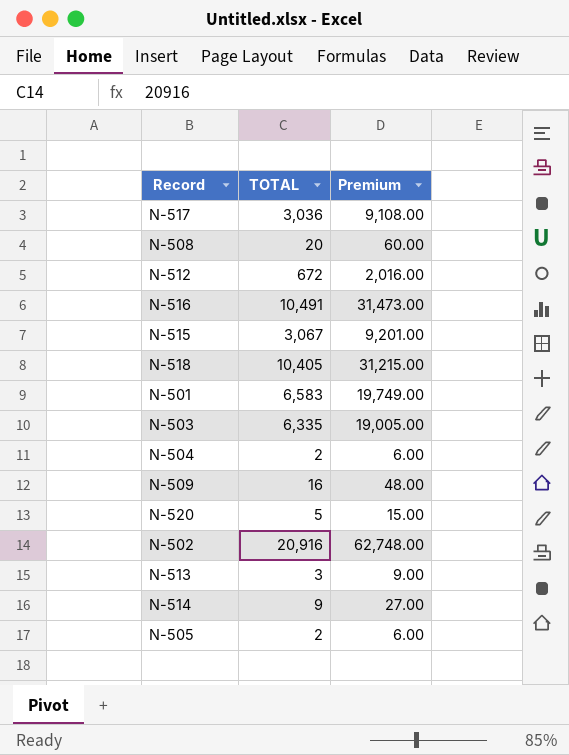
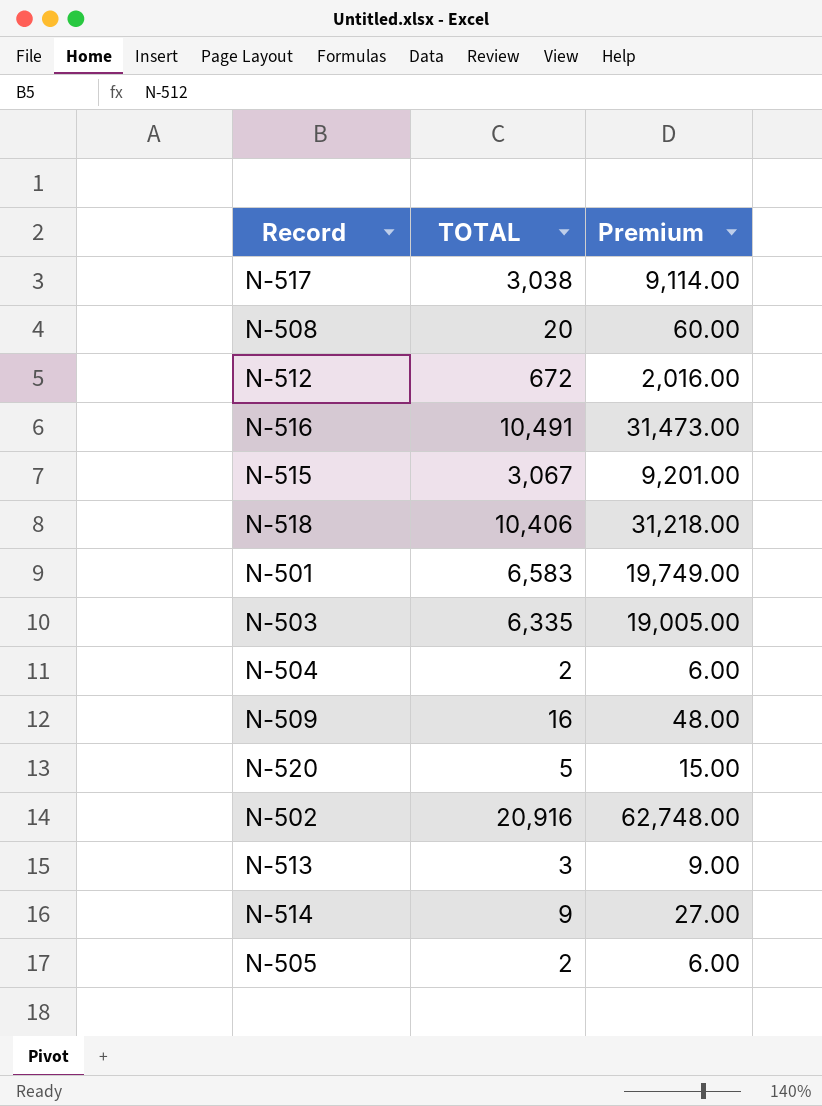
N-517 | TOTAL: 3,036 -> 3,038
N-517 | Premium: 9,108.00 -> 9,114.00
N-518 | TOTAL: 10,405 -> 10,406
N-518 | Premium: 31,215.00 -> 31,218.00

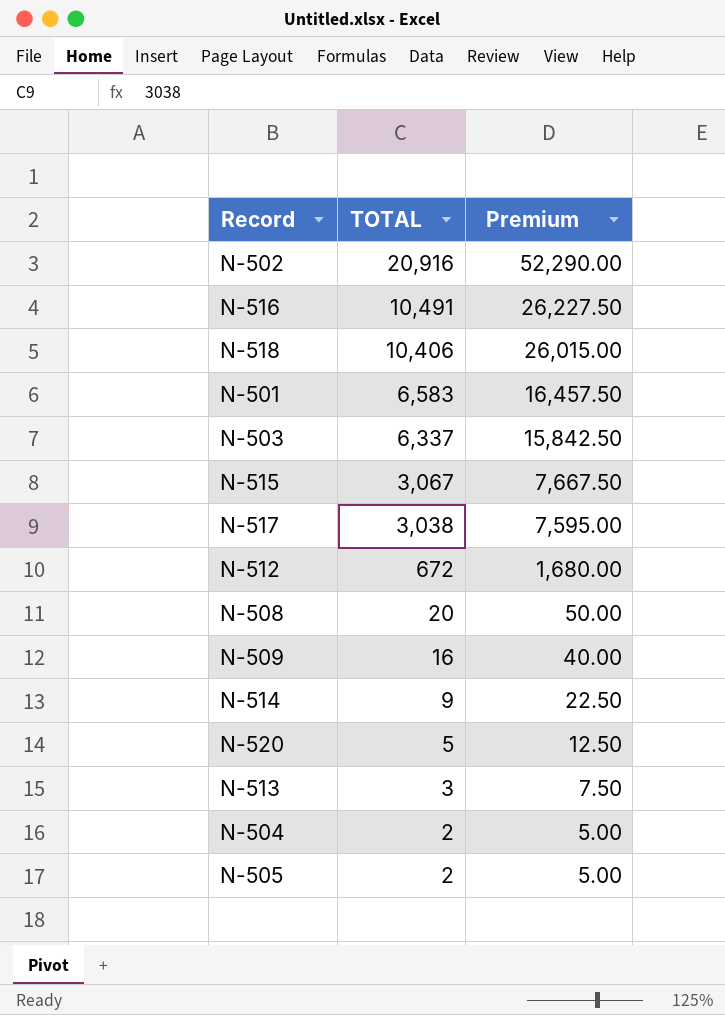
row order: none -> TOTAL descending
column Premium | formula: [TOTAL] * 3 -> [TOTAL] * 2.5
N-503 | TOTAL: 6,335 -> 6,337

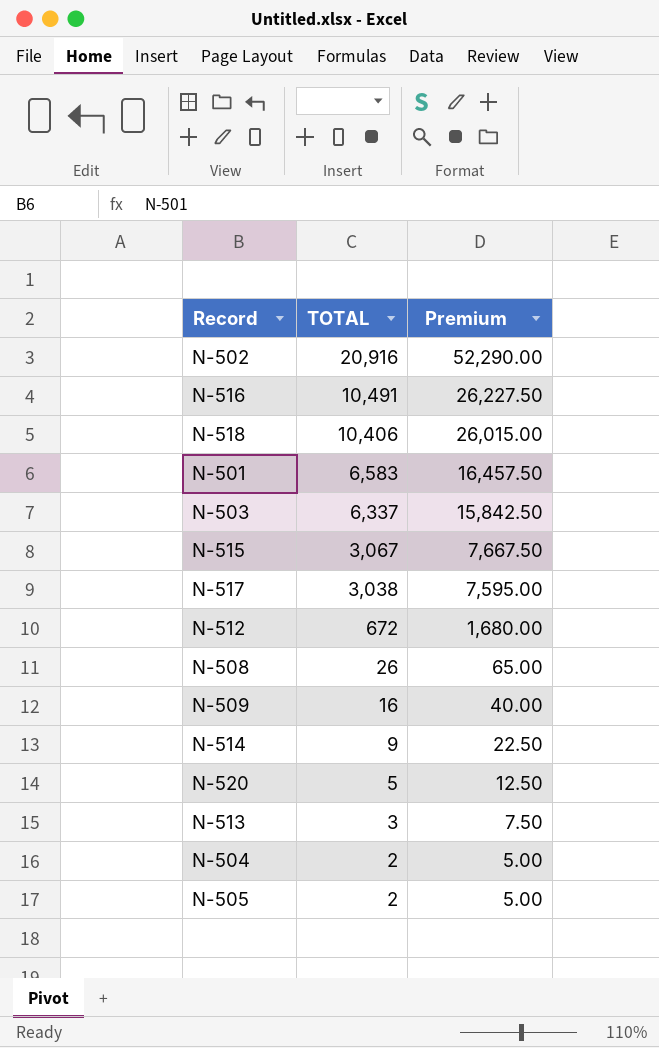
N-508 | TOTAL: 20 -> 26
N-508 | Premium: 50.00 -> 65.00

